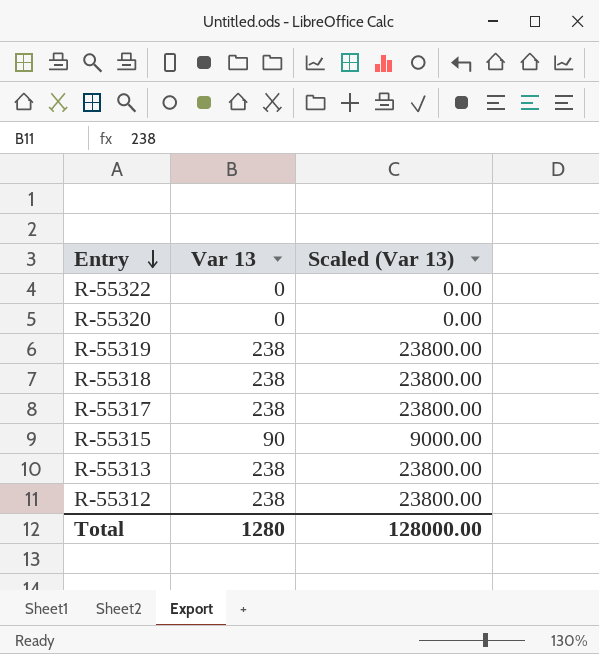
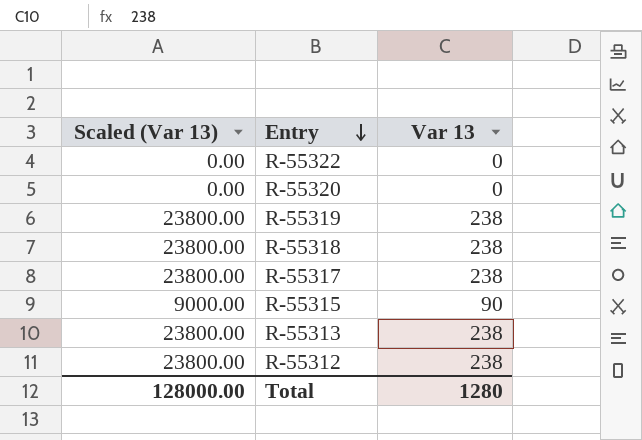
column Scaled (Var 13) | position: 3 -> 1

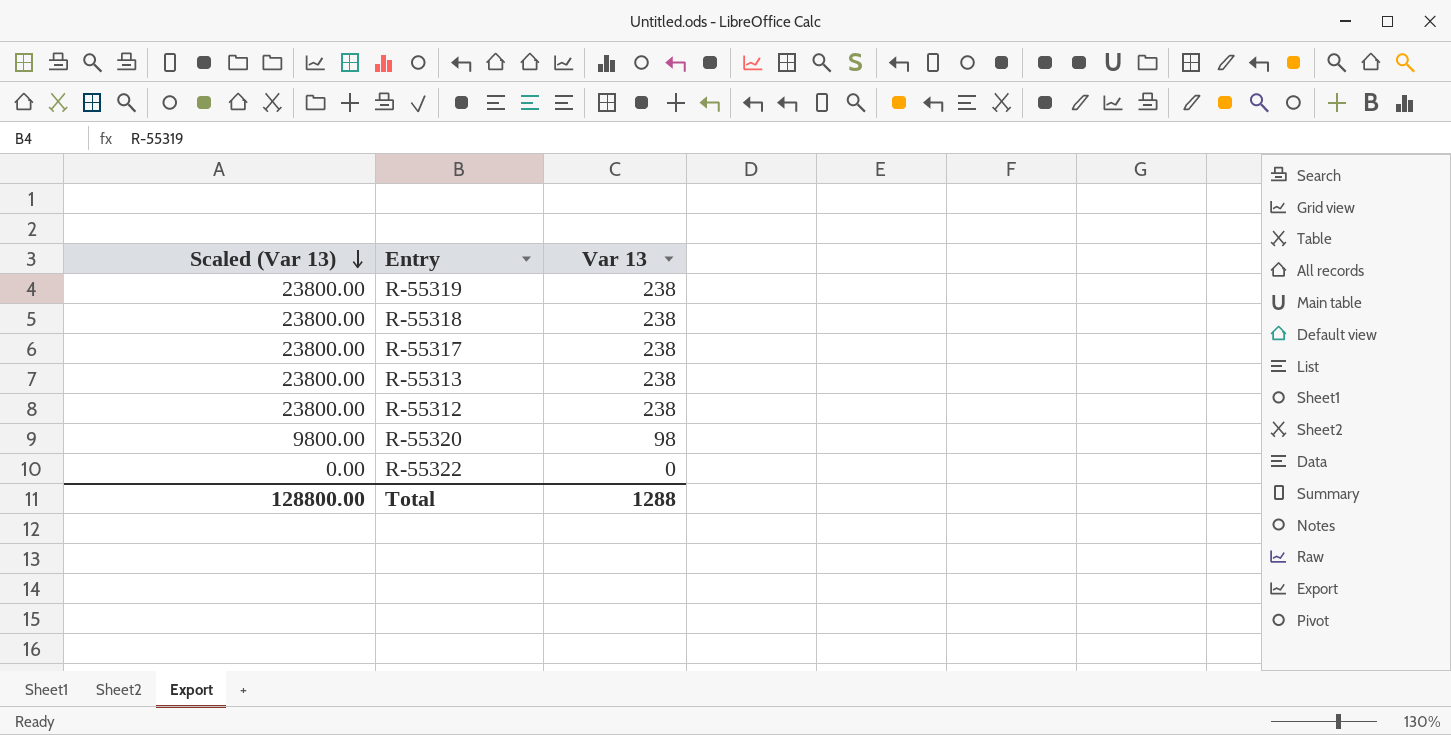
row order: Entry descending -> Scaled (Var 13) descending
row R-55315: 9000.00 | 90 -> none
R-55320 | Scaled (Var 13): 0.00 -> 9800.00
R-55320 | Var 13: 0 -> 98
Total | Scaled (Var 13): 128000.00 -> 128800.00
Total | Var 13: 1280 -> 1288

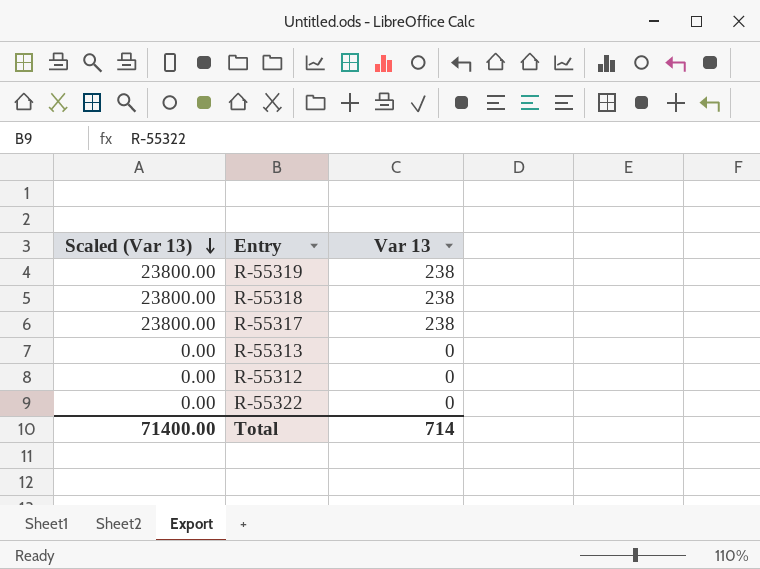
row R-55320: 9800.00 | 98 -> none
R-55313 | Scaled (Var 13): 23800.00 -> 0.00
R-55313 | Var 13: 238 -> 0
R-55312 | Scaled (Var 13): 23800.00 -> 0.00
R-55312 | Var 13: 238 -> 0
Total | Scaled (Var 13): 128800.00 -> 71400.00
Total | Var 13: 1288 -> 714

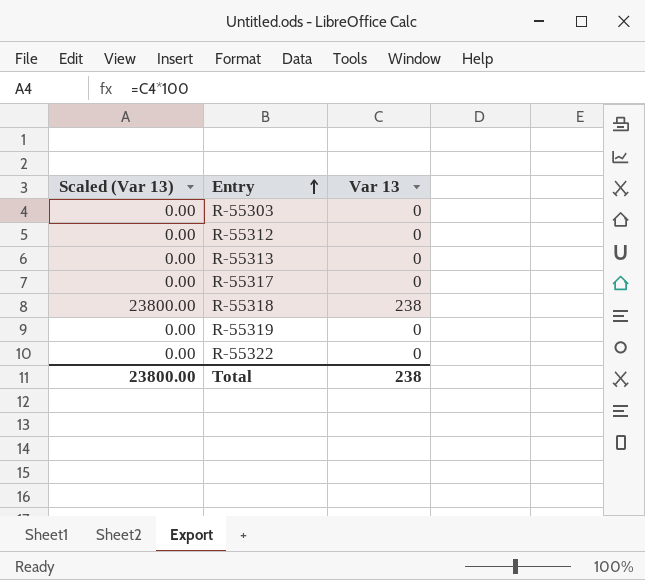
row order: Scaled (Var 13) descending -> Entry ascending
row R-55303: none -> 0.00 | 0
R-55317 | Scaled (Var 13): 23800.00 -> 0.00
R-55317 | Var 13: 238 -> 0
R-55319 | Scaled (Var 13): 23800.00 -> 0.00
R-55319 | Var 13: 238 -> 0
Total | Scaled (Var 13): 71400.00 -> 23800.00
Total | Var 13: 714 -> 238

